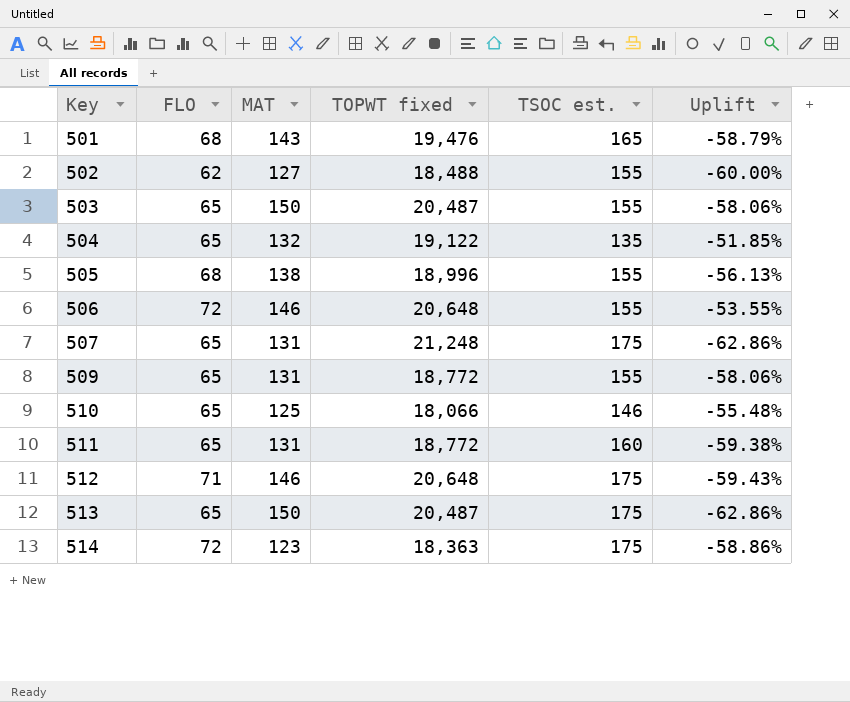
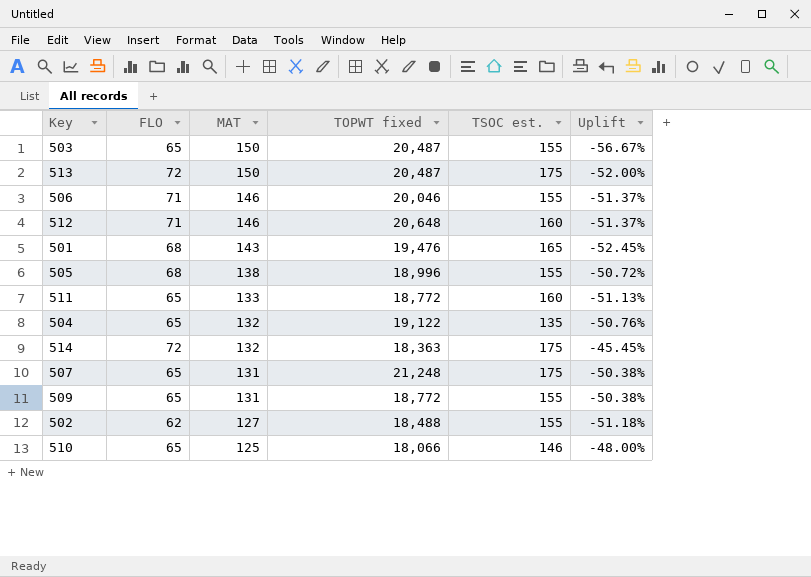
row order: Key ascending -> MAT descending
column Uplift | formula: ([FLO] - [TSOC est.]) / [TSOC est.] -> ([FLO] - [MAT]) / [MAT]
513 | FLO: 65 -> 72
506 | FLO: 72 -> 71
506 | TOPWT fixed: 20,648 -> 20,046
512 | TSOC est.: 175 -> 160
511 | MAT: 131 -> 133
514 | MAT: 123 -> 132

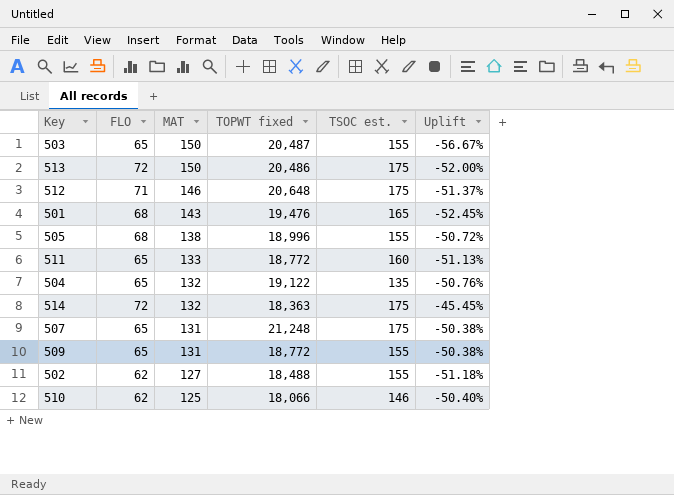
row 506: 71 | 146 | 20,046 | 155 | -51.37% -> none
513 | TOPWT fixed: 20,487 -> 20,486
512 | TSOC est.: 160 -> 175
510 | FLO: 65 -> 62
510 | Uplift: -48.00% -> -50.40%

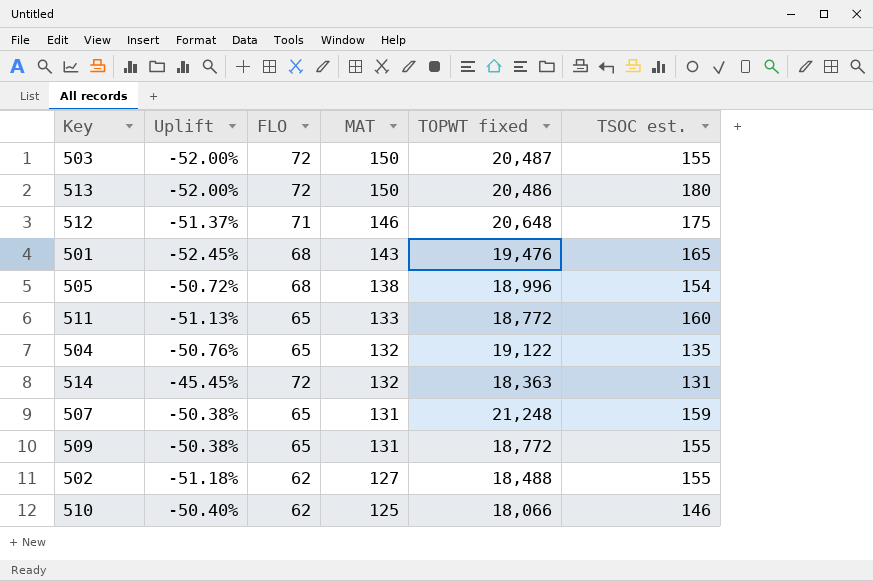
column Uplift | position: 6 -> 2
503 | Uplift: -56.67% -> -52.00%
503 | FLO: 65 -> 72
513 | TSOC est.: 175 -> 180
505 | TSOC est.: 155 -> 154
514 | TSOC est.: 175 -> 131
507 | TSOC est.: 175 -> 159

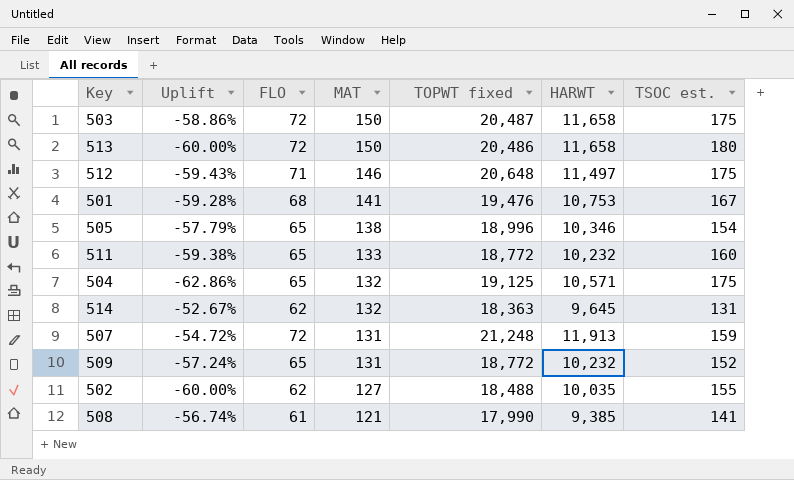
column Uplift | formula: ([FLO] - [MAT]) / [MAT] -> ([FLO] - [TSOC est.]) / [TSOC est.]
column HARWT | position: none -> 6
row 510: -50.40% | 62 | 125 | 18,066 | 146 -> none
503 | TSOC est.: 155 -> 175
501 | MAT: 143 -> 141
501 | TSOC est.: 165 -> 167
505 | FLO: 68 -> 65
504 | TOPWT fixed: 19,122 -> 19,125
504 | TSOC est.: 135 -> 175
514 | FLO: 72 -> 62
507 | FLO: 65 -> 72
509 | TSOC est.: 155 -> 152
row 508: none -> -56.74% | 61 | 121 | 17,990 | 9,385 | 141

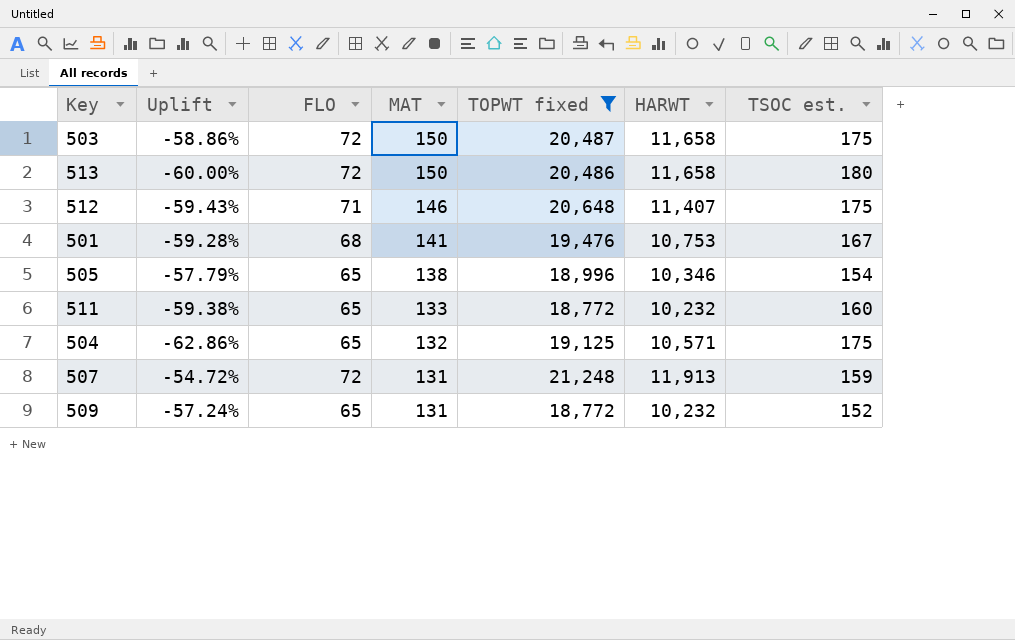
filter: none -> TOPWT fixed >= 18,772
512 | HARWT: 11,497 -> 11,407

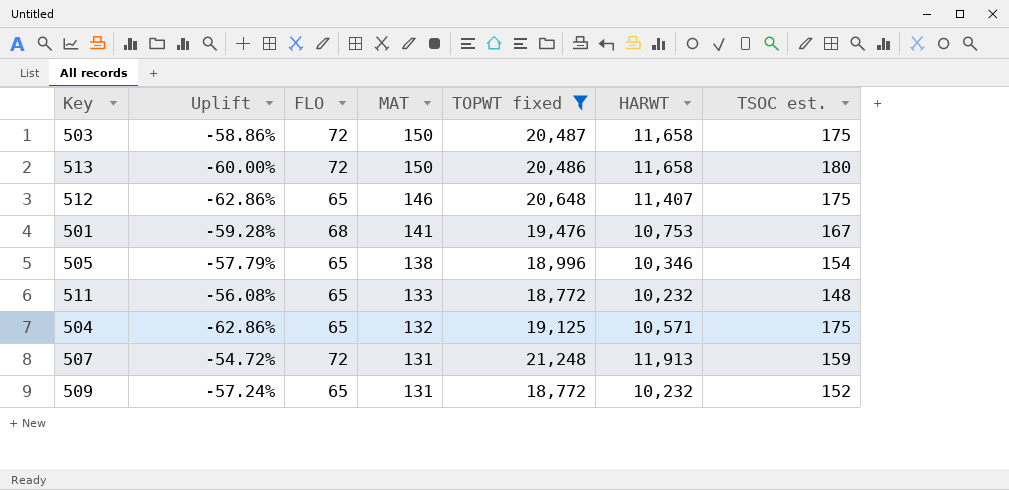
512 | Uplift: -59.43% -> -62.86%
512 | FLO: 71 -> 65
511 | Uplift: -59.38% -> -56.08%
511 | TSOC est.: 160 -> 148

